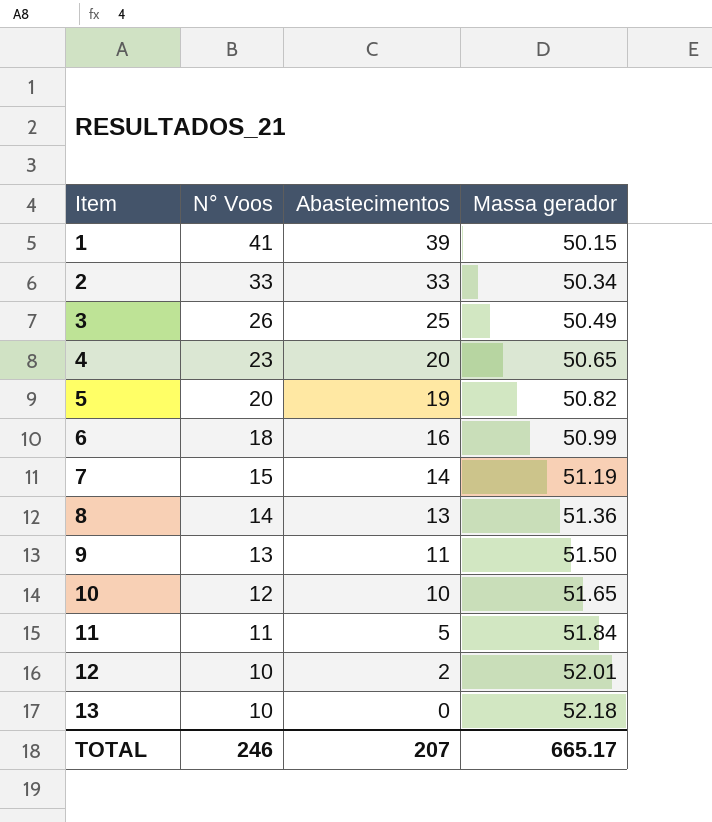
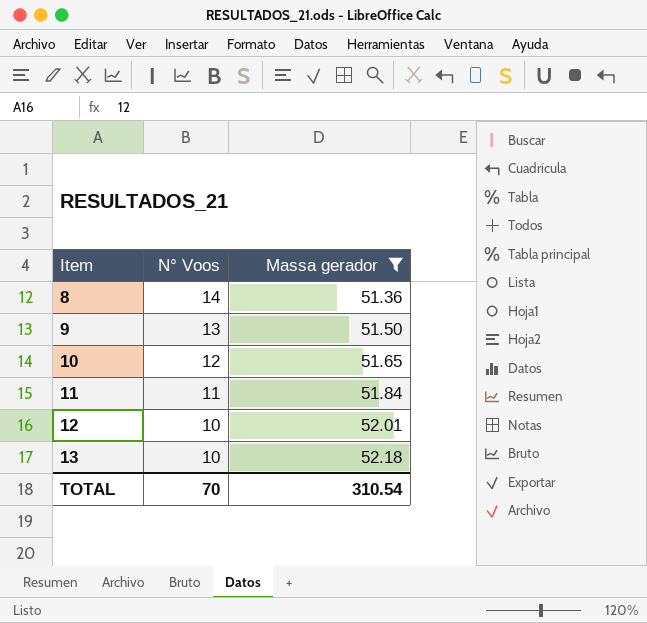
filter: none -> Massa gerador >= 51.36
column Abastecimentos | position: 3 -> none
TOTAL | N° Voos: 246 -> 70
TOTAL | Massa gerador: 665.17 -> 310.54

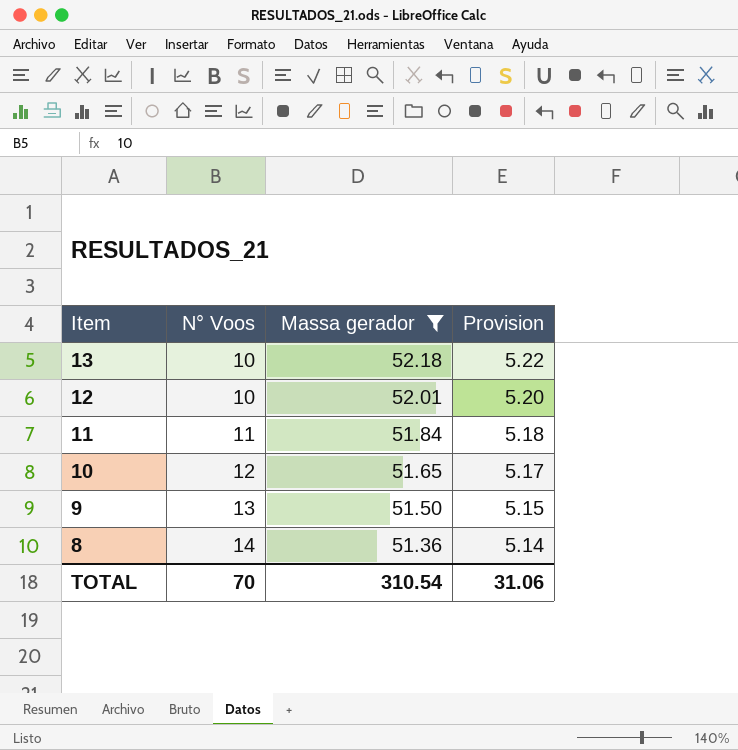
row order: Item ascending -> Item descending
column Provision | formula: none -> [Massa gerador] * 0.1

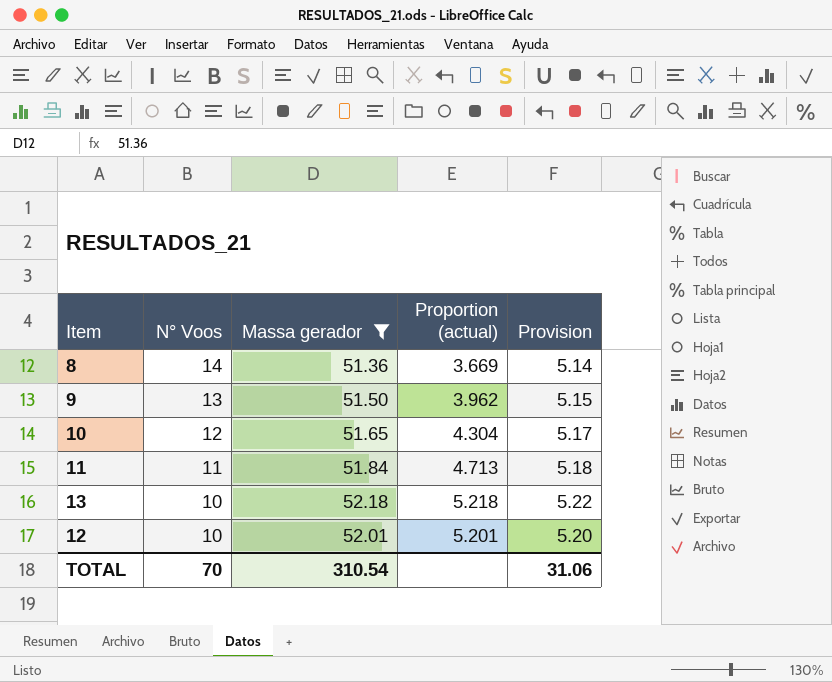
row order: Item descending -> N° Voos descending
column Proportion (actual) | formula: none -> [Massa gerador] / [N° Voos]

